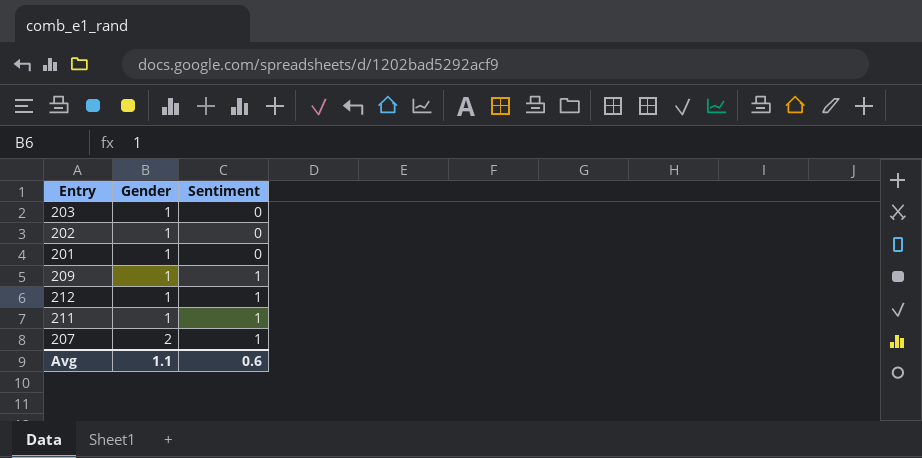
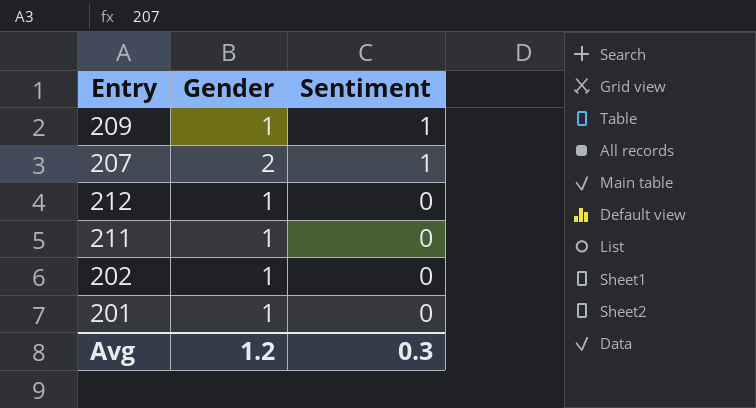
row order: Gender ascending -> Sentiment descending
row 203: 1 | 0 -> none
212 | Sentiment: 1 -> 0
211 | Sentiment: 1 -> 0
Avg | Gender: 1.1 -> 1.2
Avg | Sentiment: 0.6 -> 0.3

